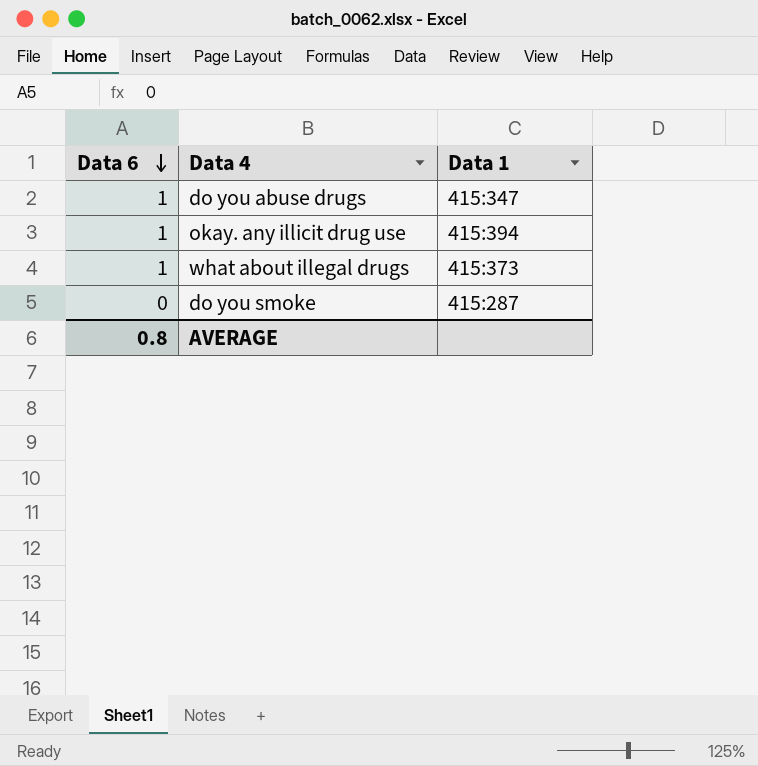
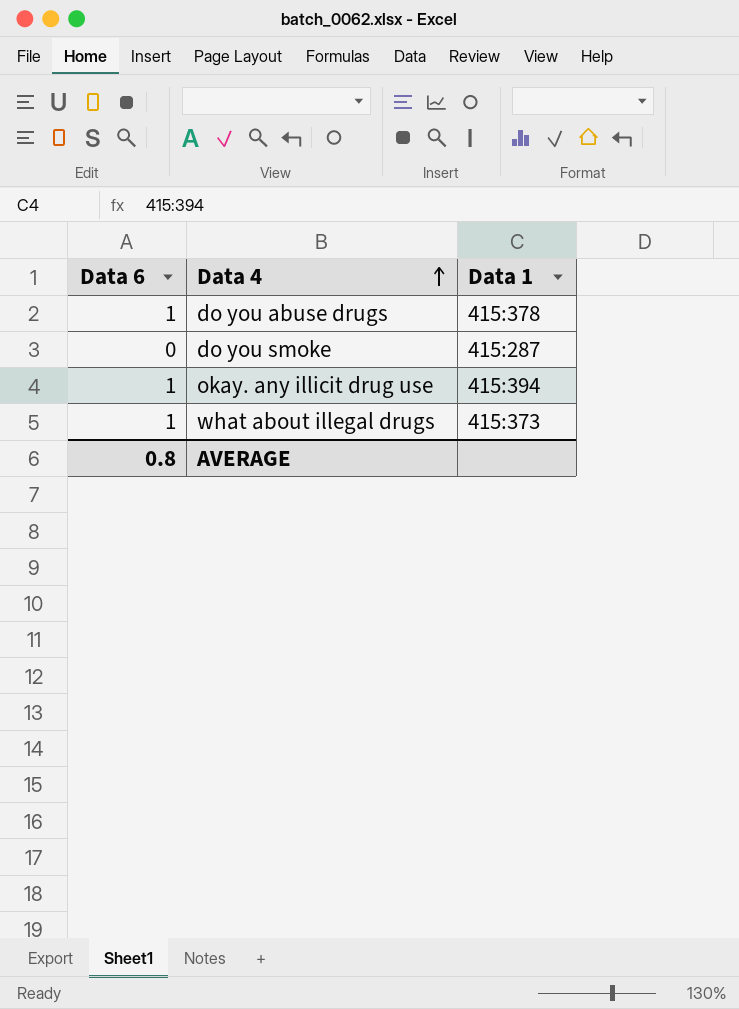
row order: Data 6 descending -> Data 4 ascending
do you abuse drugs | Data 1: 415:347 -> 415:378

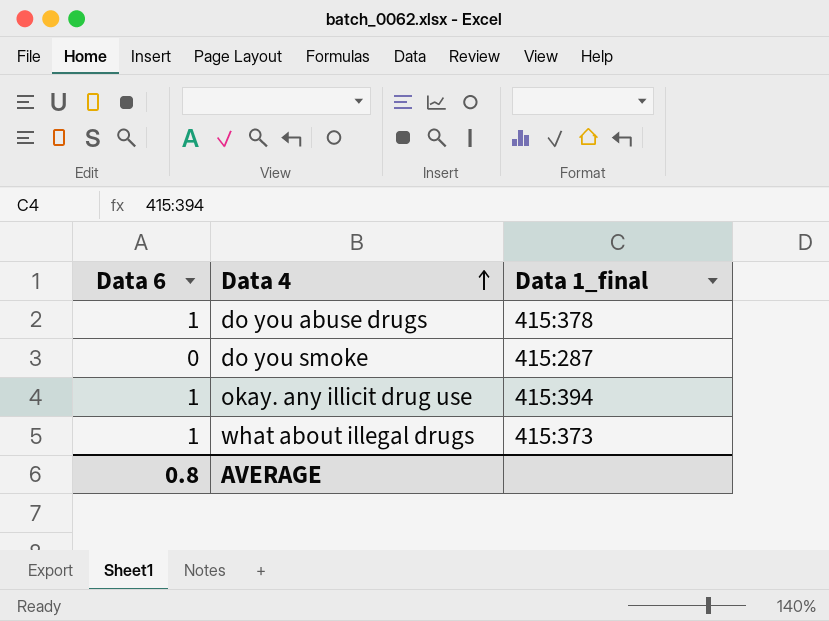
column name: Data 1 -> Data 1_final

